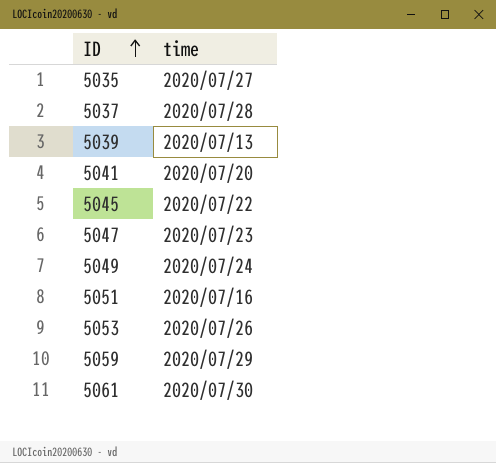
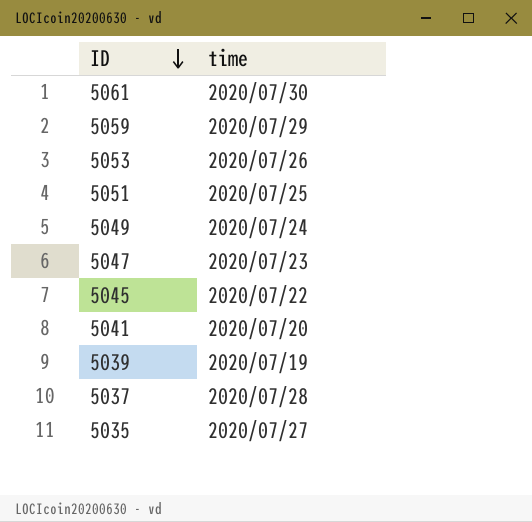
row order: ID ascending -> ID descending
5051 | time: 2020/07/16 -> 2020/07/25
5039 | time: 2020/07/13 -> 2020/07/19

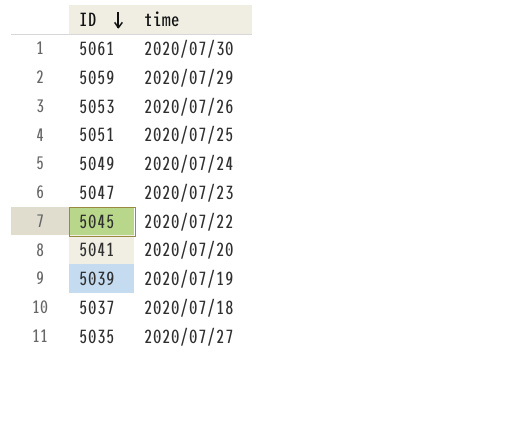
5037 | time: 2020/07/28 -> 2020/07/18

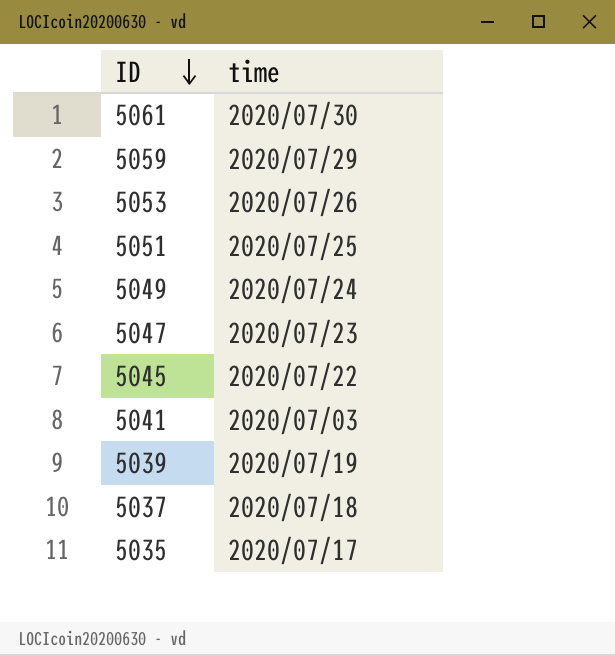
5041 | time: 2020/07/20 -> 2020/07/03
5035 | time: 2020/07/27 -> 2020/07/17

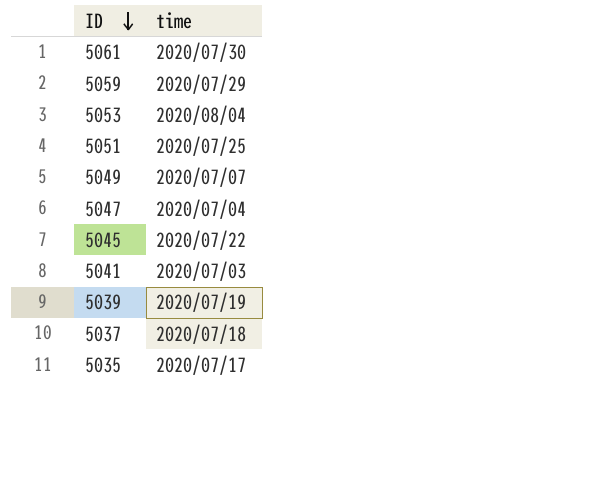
5053 | time: 2020/07/26 -> 2020/08/04
5049 | time: 2020/07/24 -> 2020/07/07
5047 | time: 2020/07/23 -> 2020/07/04

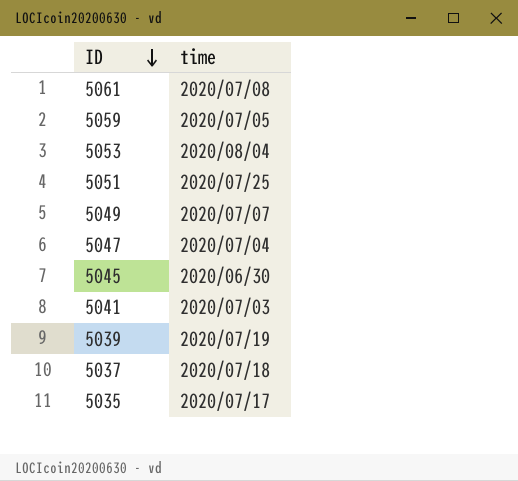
5061 | time: 2020/07/30 -> 2020/07/08
5059 | time: 2020/07/29 -> 2020/07/05
5045 | time: 2020/07/22 -> 2020/06/30

